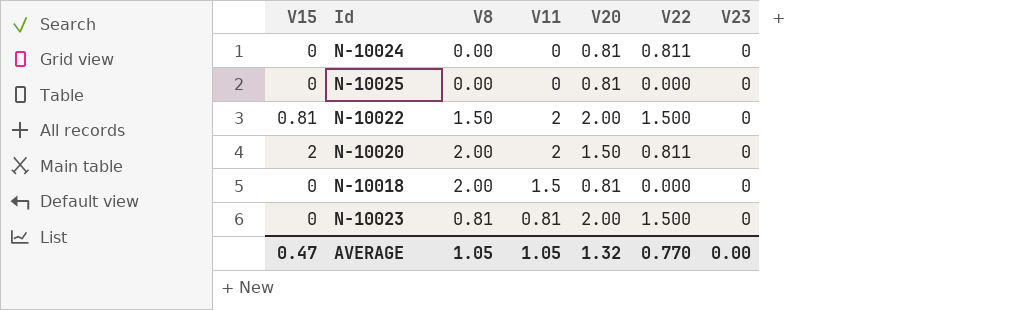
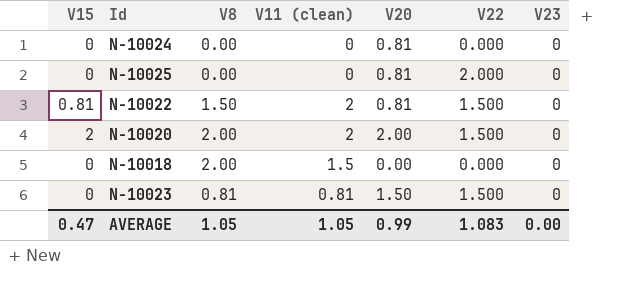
column name: V11 -> V11 (clean)
N-10024 | V22: 0.811 -> 0.000
N-10025 | V22: 0.000 -> 2.000
N-10022 | V20: 2.00 -> 0.81
N-10020 | V20: 1.50 -> 2.00
N-10020 | V22: 0.811 -> 1.500
N-10018 | V20: 0.81 -> 0.00
N-10023 | V20: 2.00 -> 1.50
AVERAGE | V20: 1.32 -> 0.99
AVERAGE | V22: 0.770 -> 1.083

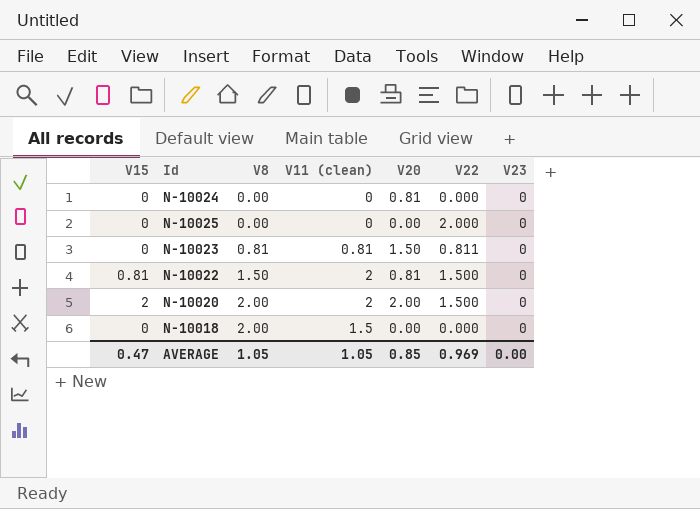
row order: none -> V8 ascending
N-10025 | V20: 0.81 -> 0.00
N-10023 | V22: 1.500 -> 0.811
AVERAGE | V20: 0.99 -> 0.85
AVERAGE | V22: 1.083 -> 0.969

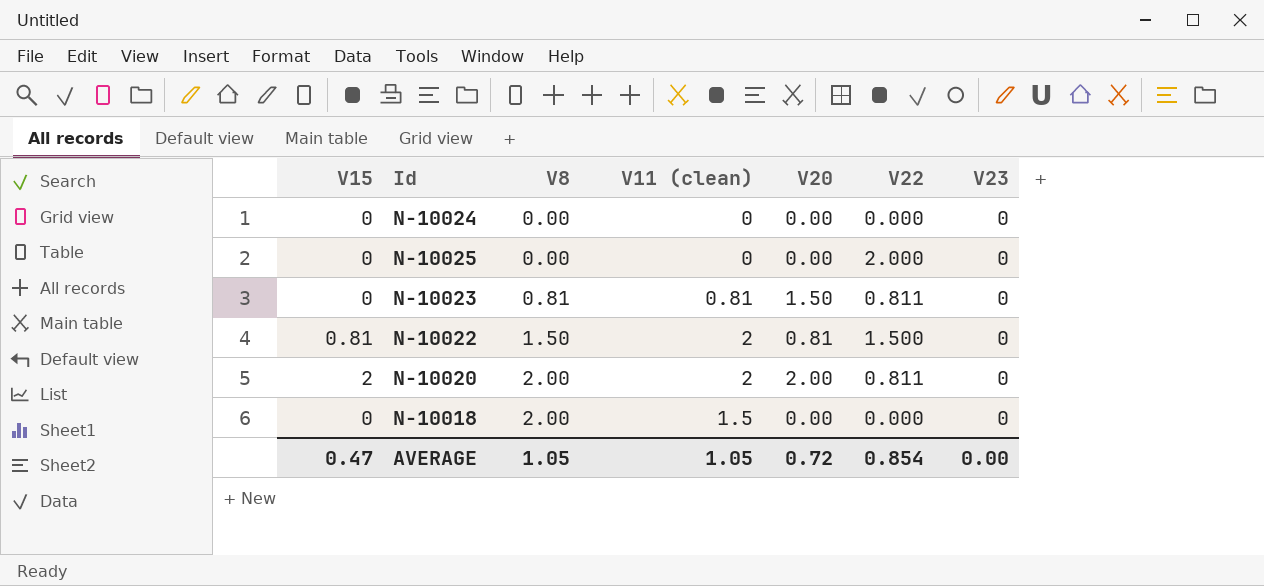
N-10024 | V20: 0.81 -> 0.00
N-10020 | V22: 1.500 -> 0.811
AVERAGE | V20: 0.85 -> 0.72
AVERAGE | V22: 0.969 -> 0.854

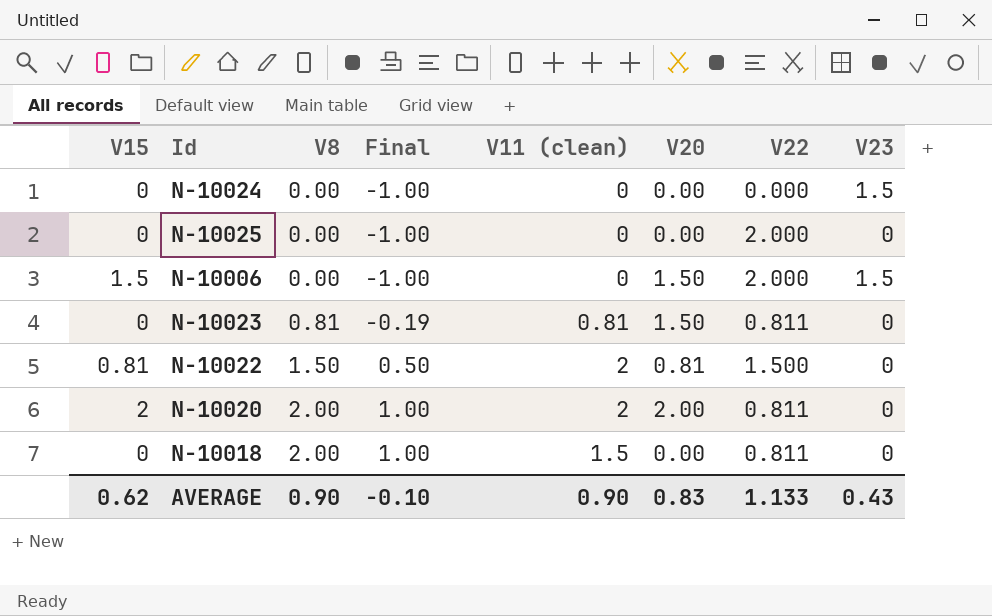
column Final | formula: none -> [V8] - 1
N-10024 | V23: 0 -> 1.5
row N-10006: none -> 1.5 | 0.00 | -1.00 | 0 | 1.50 | 2.000 | 1.5
N-10018 | V22: 0.000 -> 0.811
AVERAGE | V15: 0.47 -> 0.62
AVERAGE | V8: 1.05 -> 0.90
AVERAGE | V11 (clean): 1.05 -> 0.90
AVERAGE | V20: 0.72 -> 0.83
AVERAGE | V22: 0.854 -> 1.133
AVERAGE | V23: 0.00 -> 0.43

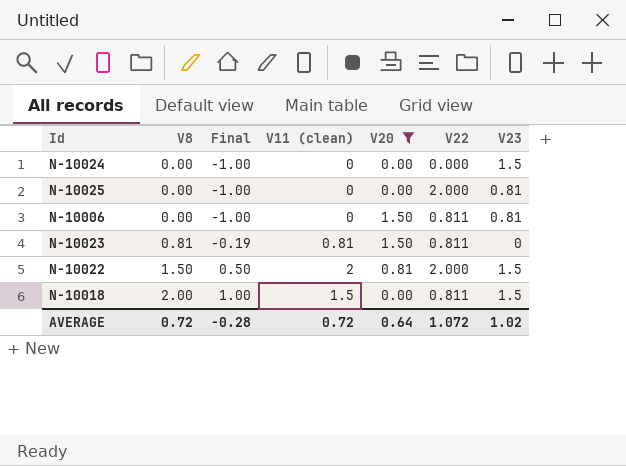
filter: none -> V20 != 2.00
column V15 | position: 1 -> none
N-10025 | V23: 0 -> 0.81
N-10006 | V22: 2.000 -> 0.811
N-10006 | V23: 1.5 -> 0.81
N-10022 | V22: 1.500 -> 2.000
N-10022 | V23: 0 -> 1.5
N-10018 | V23: 0 -> 1.5
AVERAGE | V8: 0.90 -> 0.72
AVERAGE | Final: -0.10 -> -0.28
AVERAGE | V11 (clean): 0.90 -> 0.72
AVERAGE | V20: 0.83 -> 0.64
AVERAGE | V22: 1.133 -> 1.072
AVERAGE | V23: 0.43 -> 1.02

